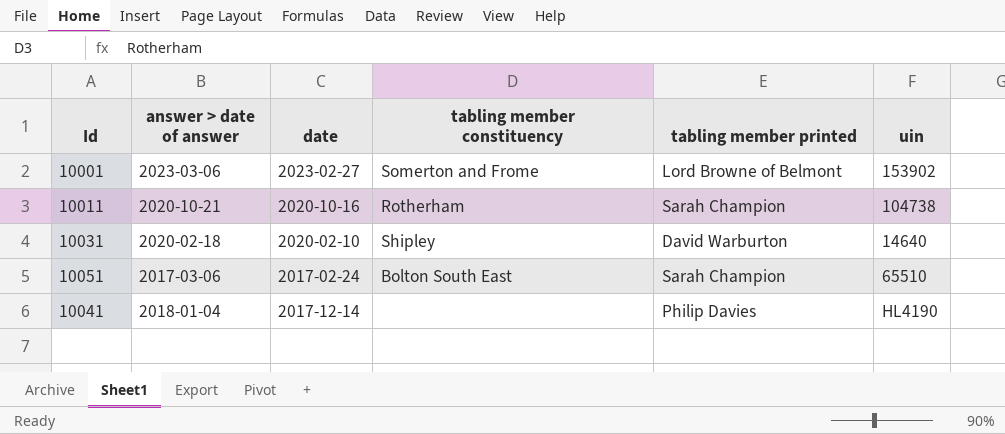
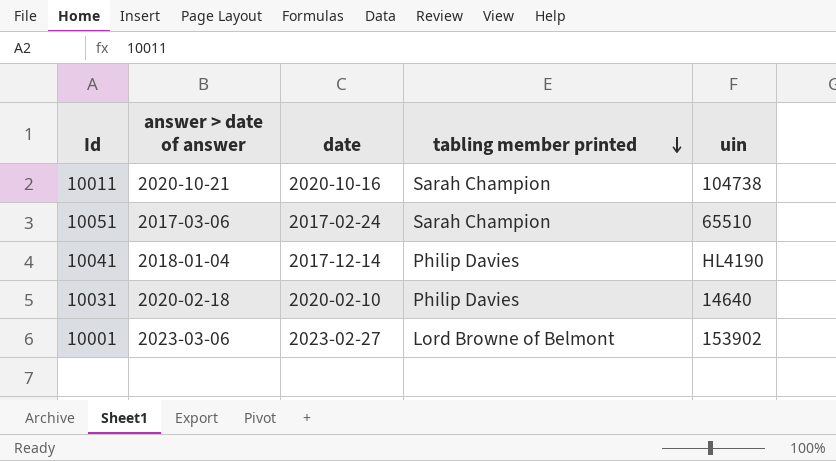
row order: none -> tabling member printed descending
column tabling member constituency | position: 4 -> none
10031 | tabling member printed: David Warburton -> Philip Davies

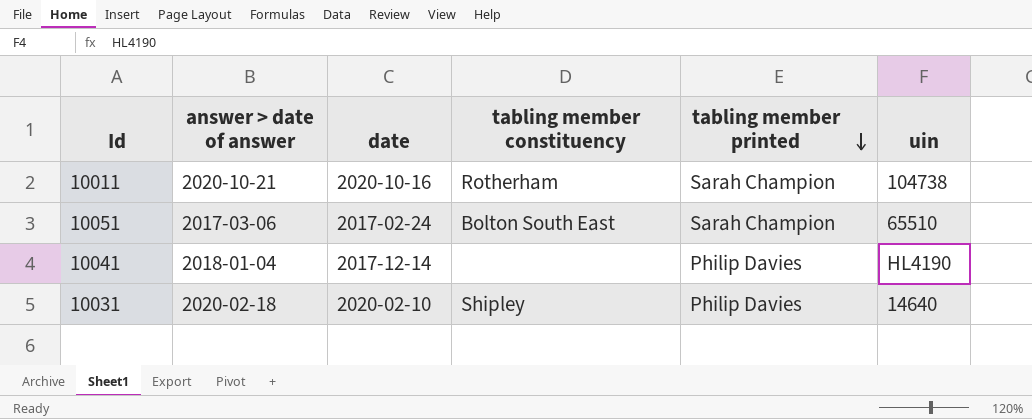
column tabling member constituency | position: none -> 4
row 10001: 2023-03-06 | 2023-02-27 | Lord Browne of Belmont | 153902 -> none

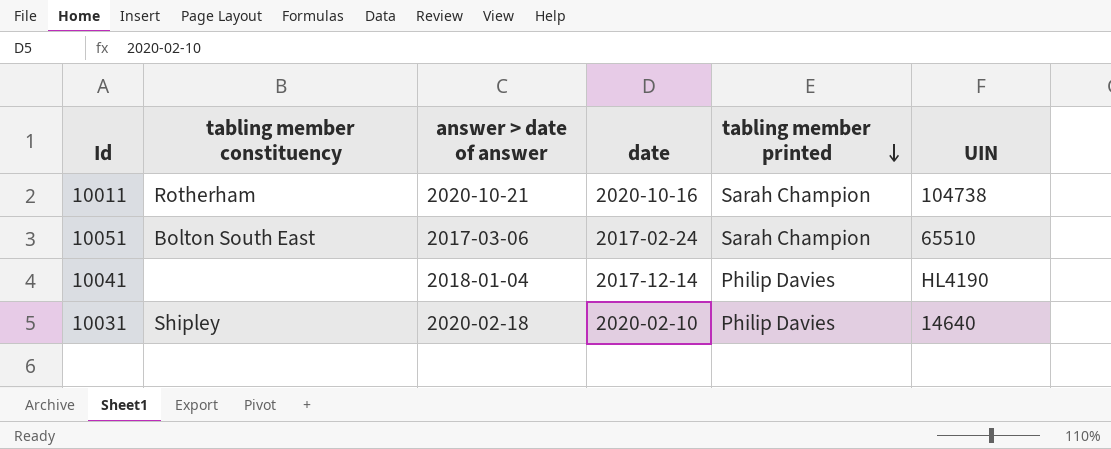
column tabling member constituency | position: 4 -> 2
column name: uin -> UIN

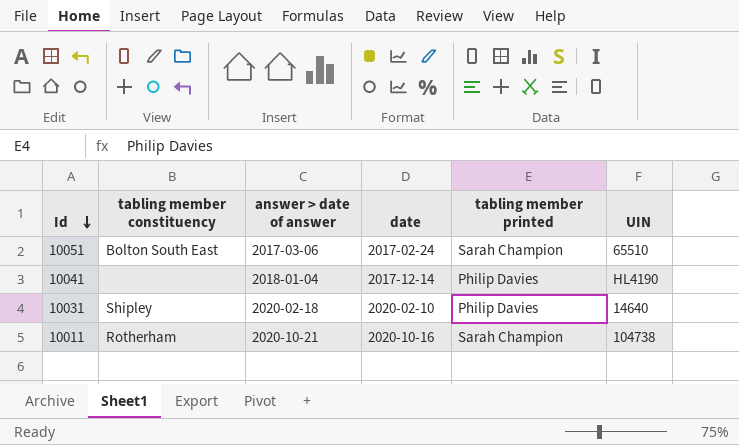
row order: tabling member printed descending -> Id descending

